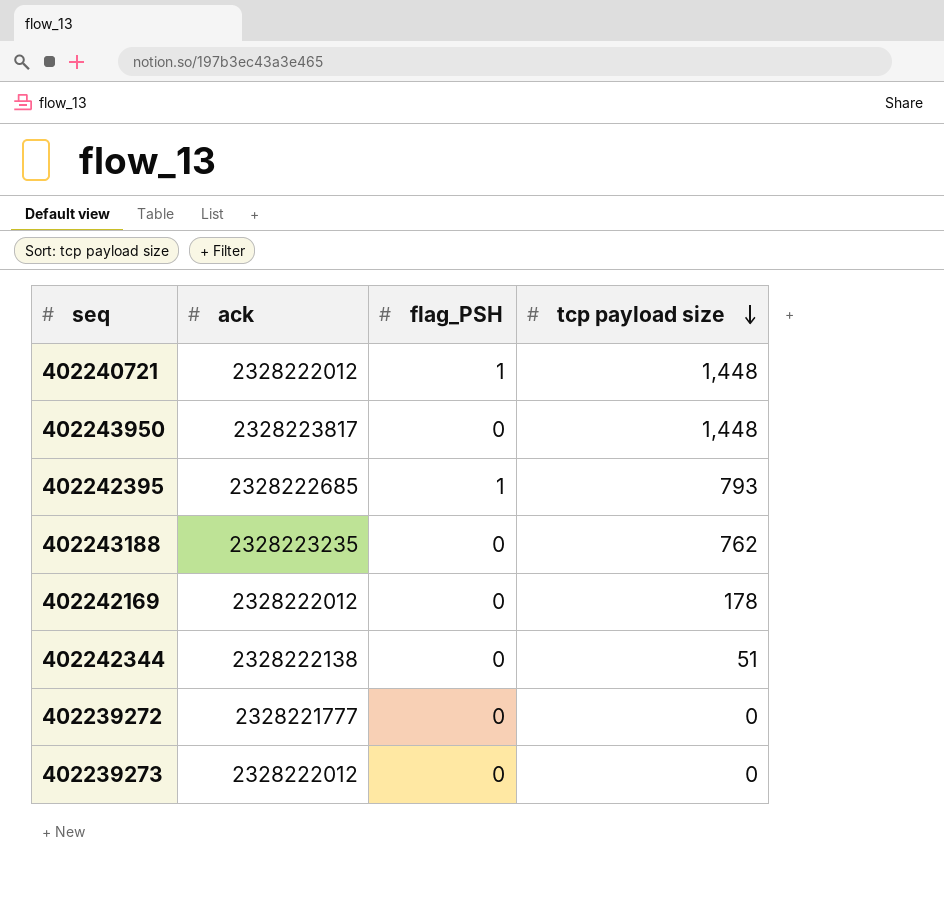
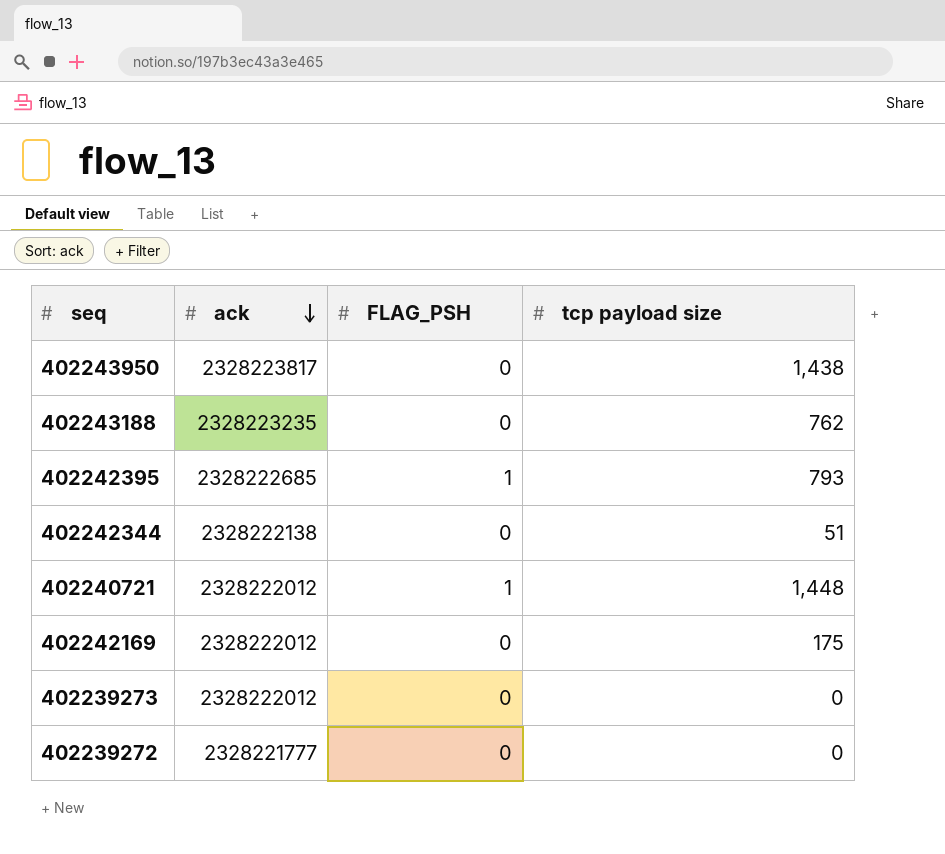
row order: tcp payload size descending -> ack descending
column name: flag_PSH -> FLAG_PSH
402243950 | tcp payload size: 1,448 -> 1,438
402242169 | tcp payload size: 178 -> 175

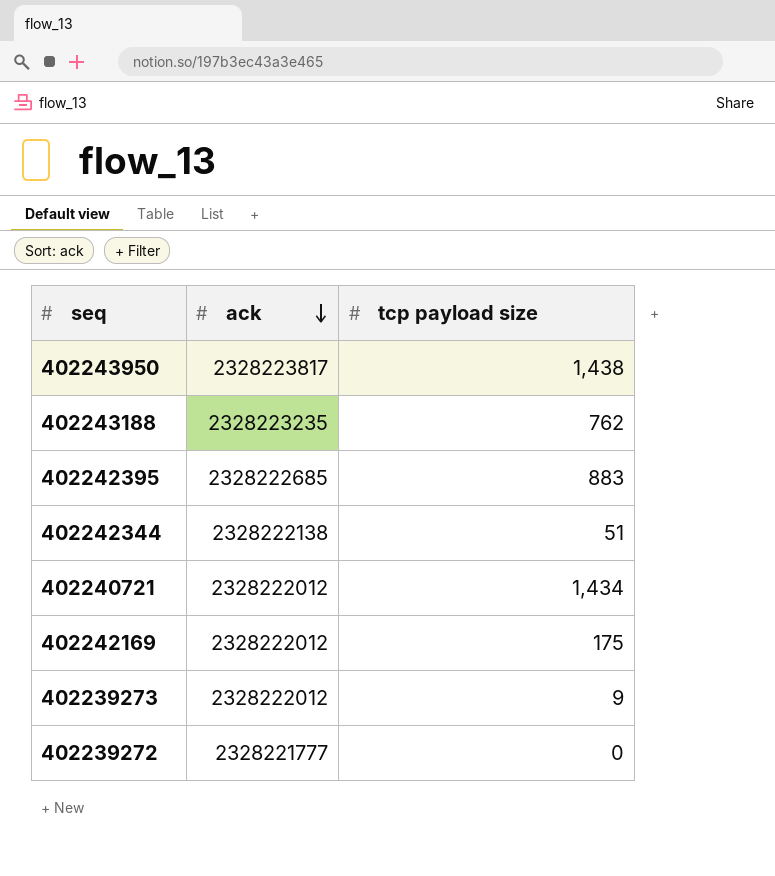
column FLAG_PSH | position: 3 -> none
402242395 | tcp payload size: 793 -> 883
402240721 | tcp payload size: 1,448 -> 1,434
402239273 | tcp payload size: 0 -> 9

